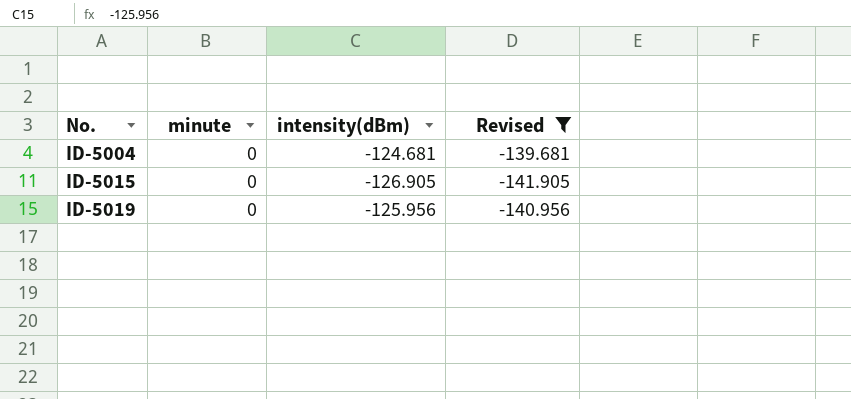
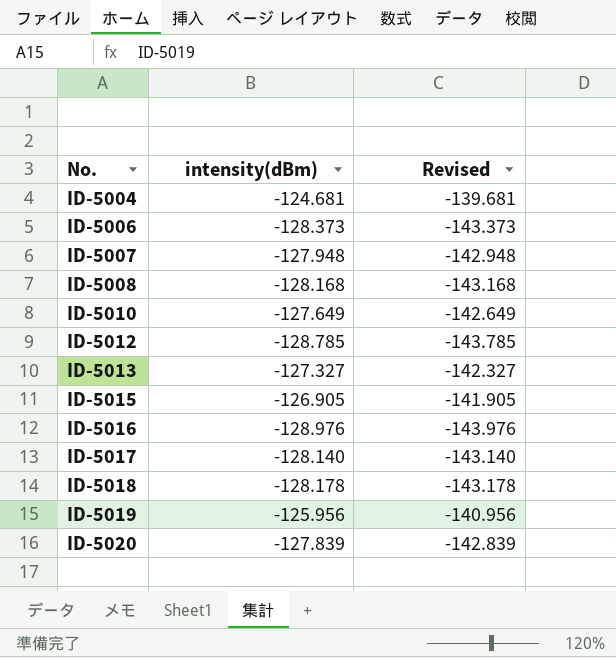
filter: Revised >= -141.905 -> none
column minute | position: 2 -> none

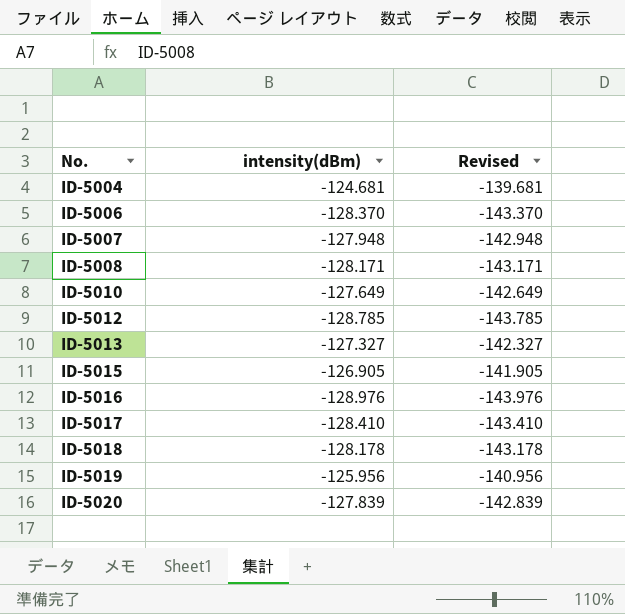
ID-5006 | intensity(dBm): -128.373 -> -128.370
ID-5006 | Revised: -143.373 -> -143.370
ID-5008 | intensity(dBm): -128.168 -> -128.171
ID-5008 | Revised: -143.168 -> -143.171
ID-5017 | intensity(dBm): -128.140 -> -128.410
ID-5017 | Revised: -143.140 -> -143.410

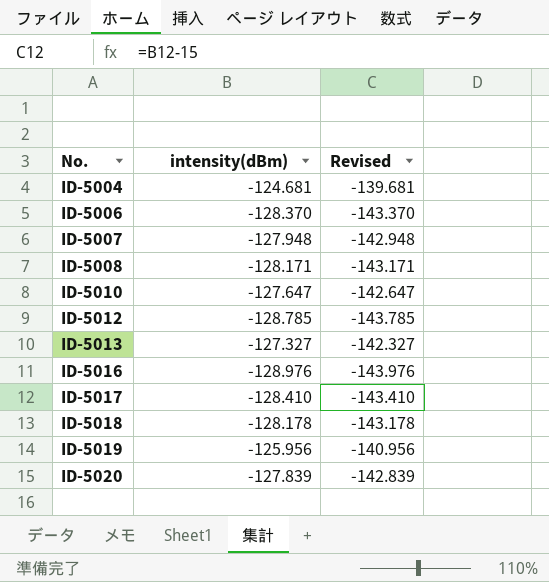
row ID-5015: -126.905 | -141.905 -> none
ID-5010 | intensity(dBm): -127.649 -> -127.647
ID-5010 | Revised: -142.649 -> -142.647

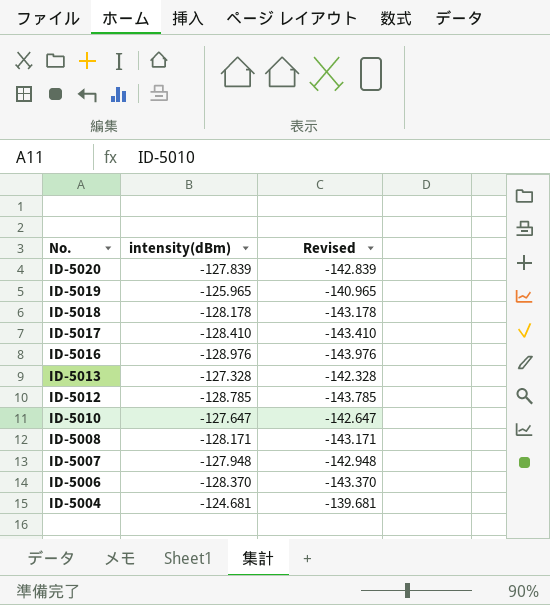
row order: No. ascending -> No. descending
ID-5019 | intensity(dBm): -125.956 -> -125.965
ID-5019 | Revised: -140.956 -> -140.965
ID-5013 | intensity(dBm): -127.327 -> -127.328
ID-5013 | Revised: -142.327 -> -142.328

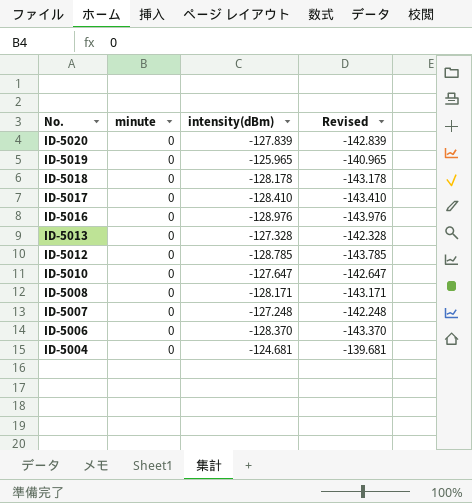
column minute | position: none -> 2
ID-5007 | intensity(dBm): -127.948 -> -127.248
ID-5007 | Revised: -142.948 -> -142.248

